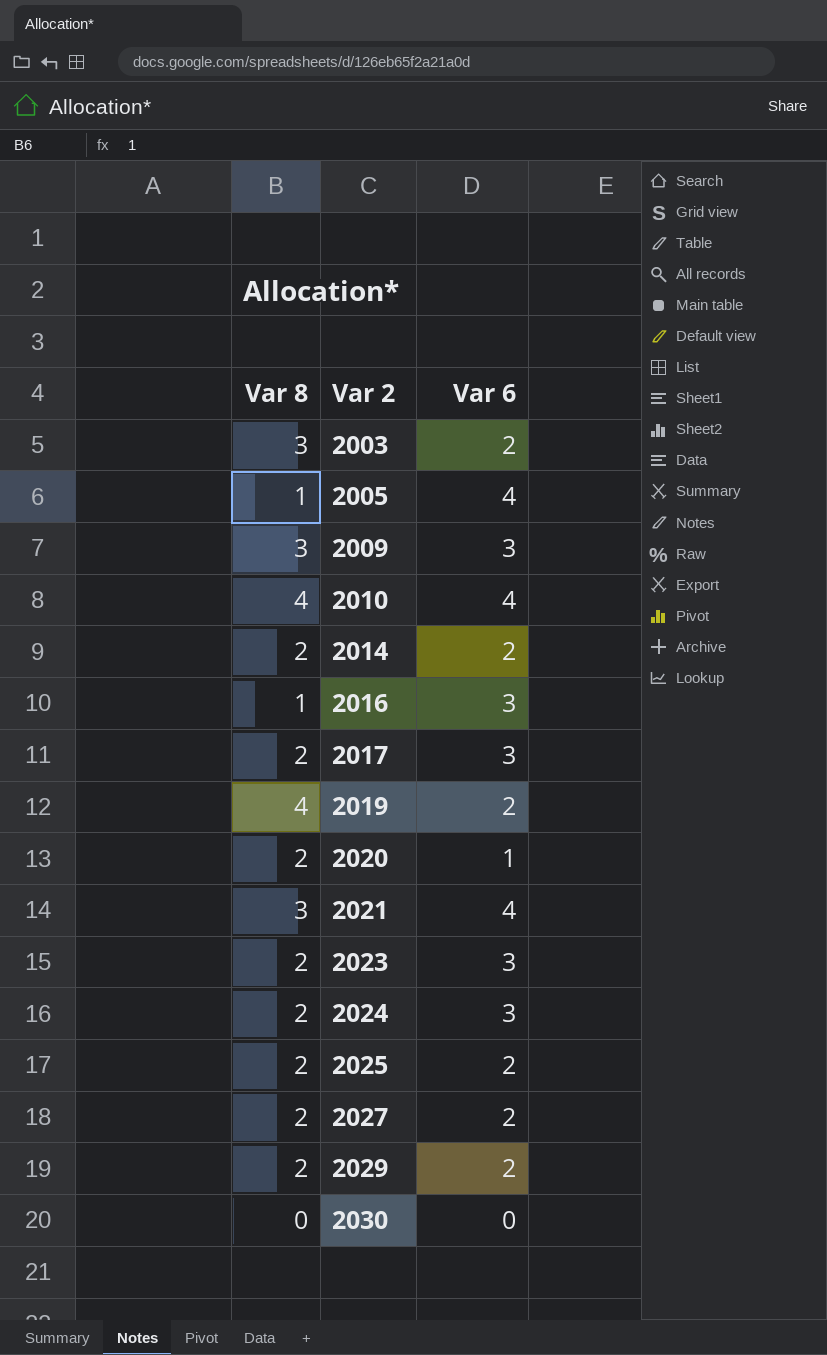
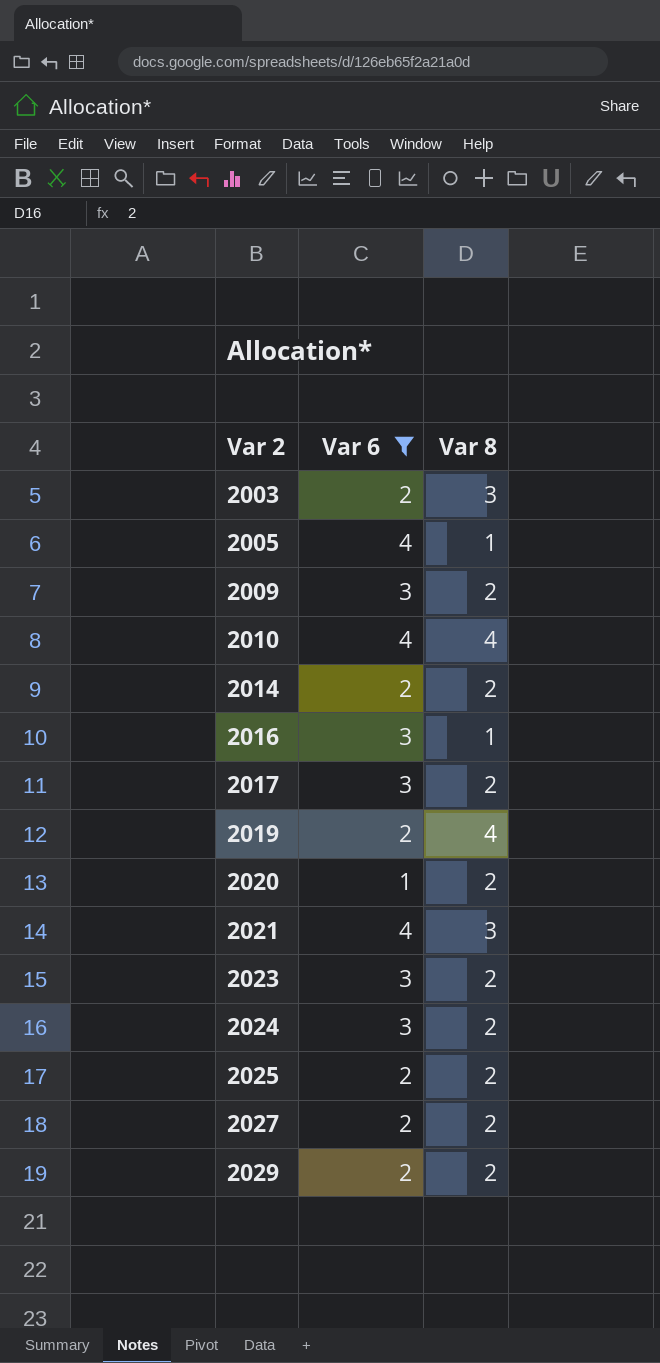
filter: none -> Var 6 != 0
column Var 8 | position: 1 -> 3
2009 | Var 8: 3 -> 2

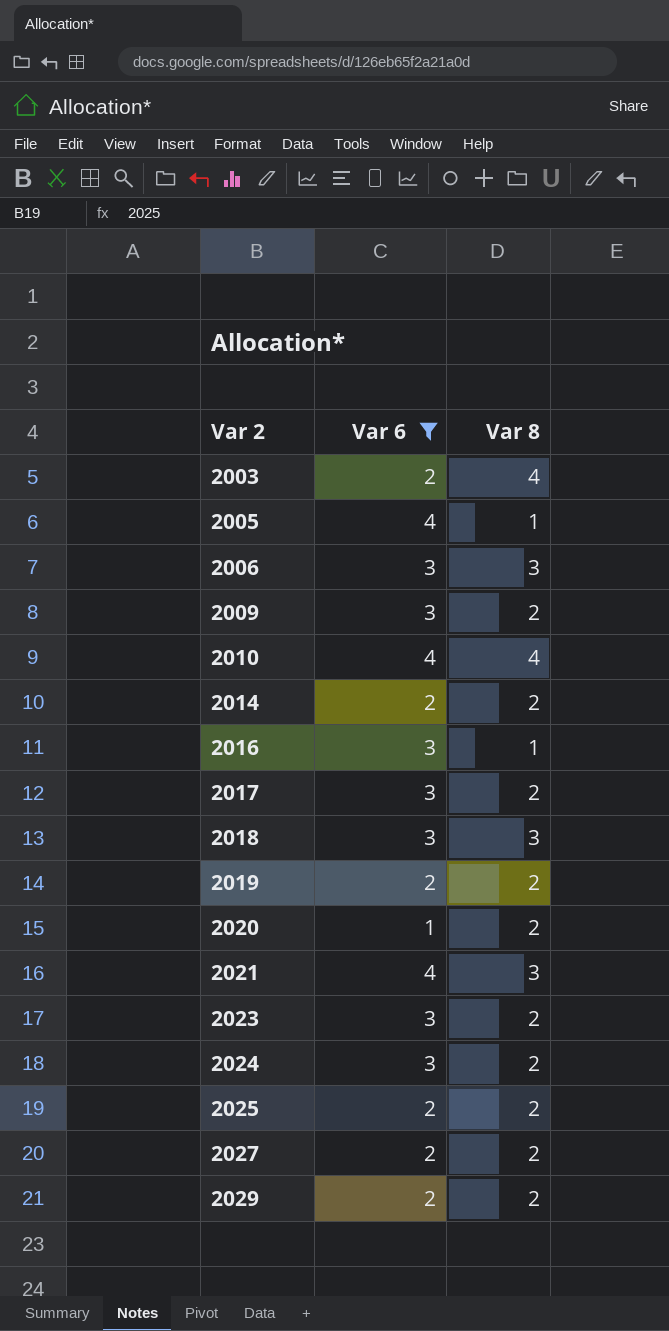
2003 | Var 8: 3 -> 4
row 2006: none -> 3 | 3
row 2018: none -> 3 | 3
2019 | Var 8: 4 -> 2

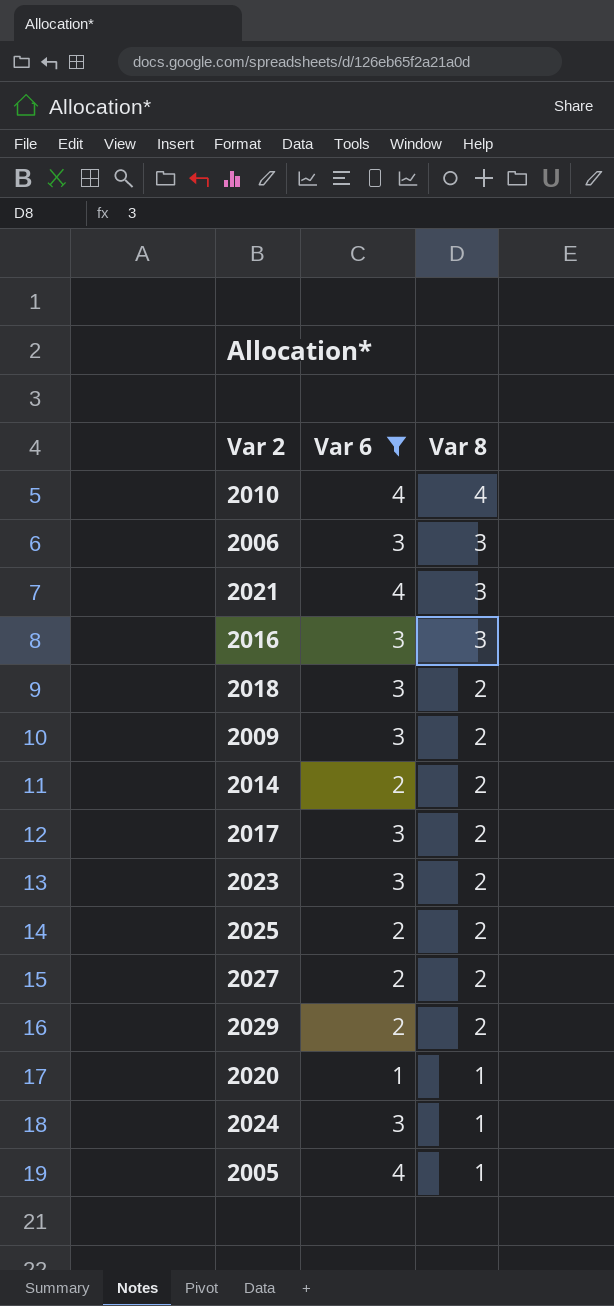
row order: Var 2 ascending -> Var 8 descending
row 2003: 2 | 4 -> none
row 2019: 2 | 2 -> none
2016 | Var 8: 1 -> 3
2018 | Var 8: 3 -> 2
2020 | Var 8: 2 -> 1
2024 | Var 8: 2 -> 1

